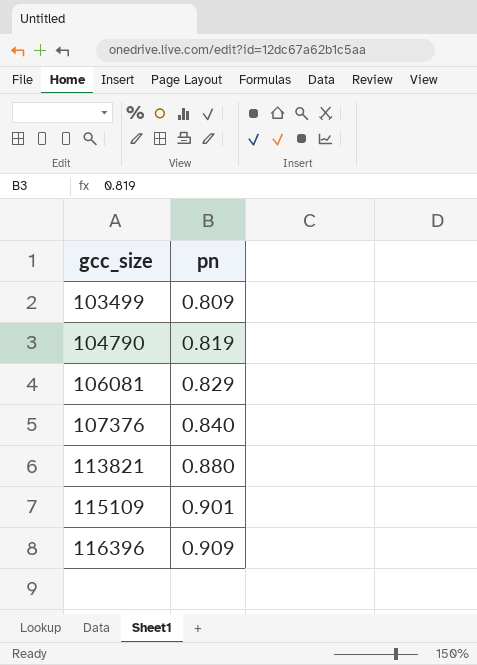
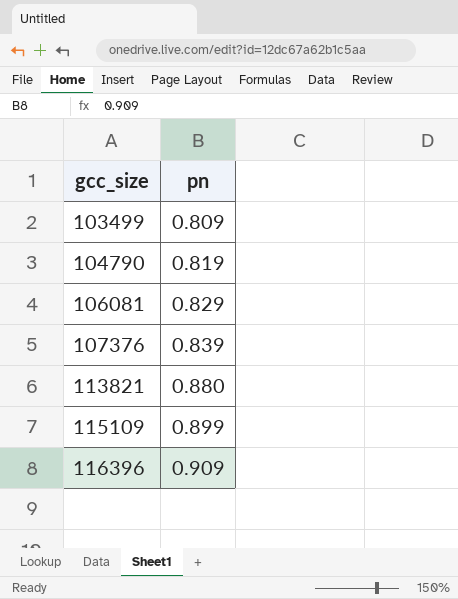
107376 | pn: 0.840 -> 0.839
115109 | pn: 0.901 -> 0.899

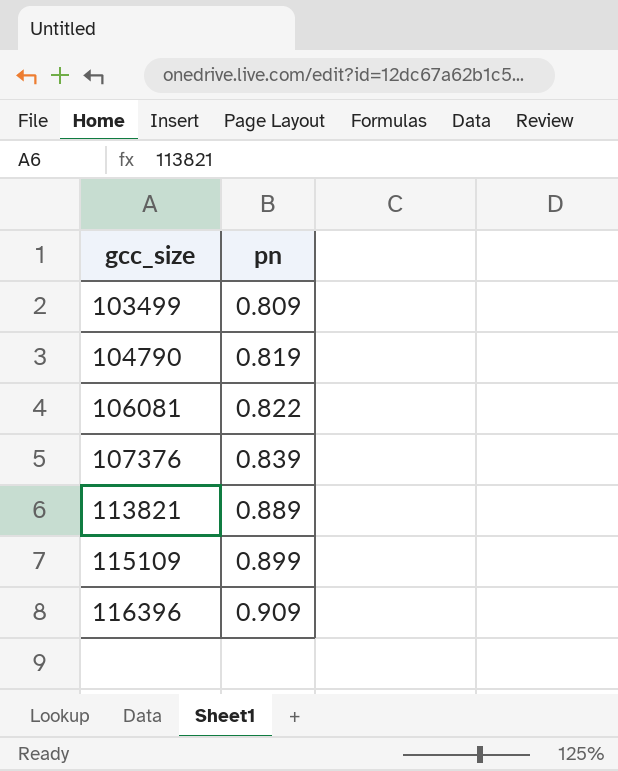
106081 | pn: 0.829 -> 0.822
113821 | pn: 0.880 -> 0.889

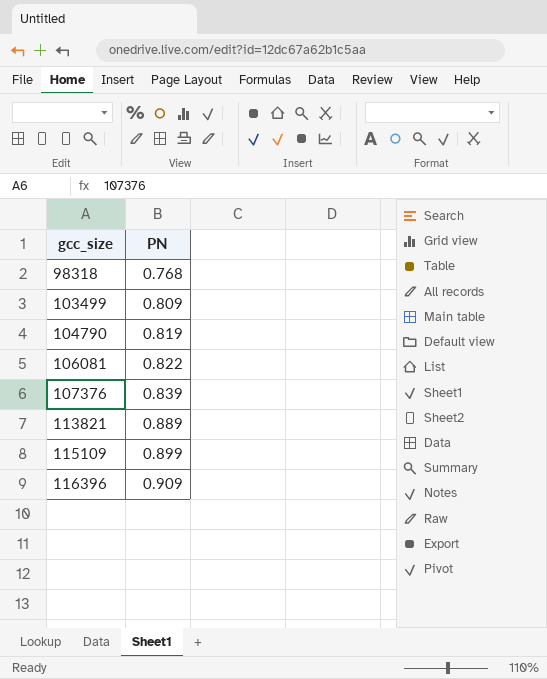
column name: pn -> PN
row 98318: none -> 0.768

